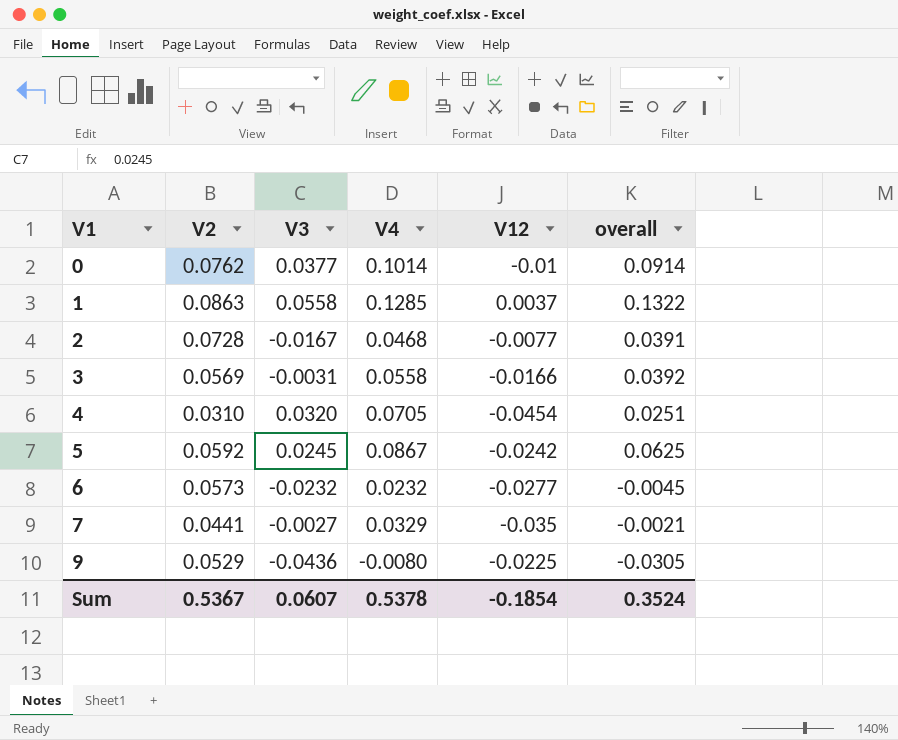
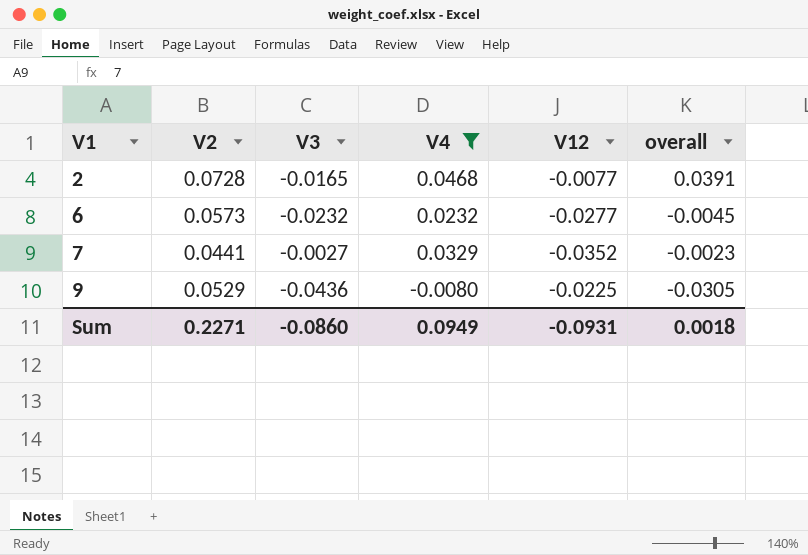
filter: none -> V4 <= 0.0468
2 | V3: -0.0167 -> -0.0165
7 | V12: -0.035 -> -0.0352
7 | overall: -0.0021 -> -0.0023
Sum | V2: 0.5367 -> 0.2271
Sum | V3: 0.0607 -> -0.0860
Sum | V4: 0.5378 -> 0.0949
Sum | V12: -0.1854 -> -0.0931
Sum | overall: 0.3524 -> 0.0018

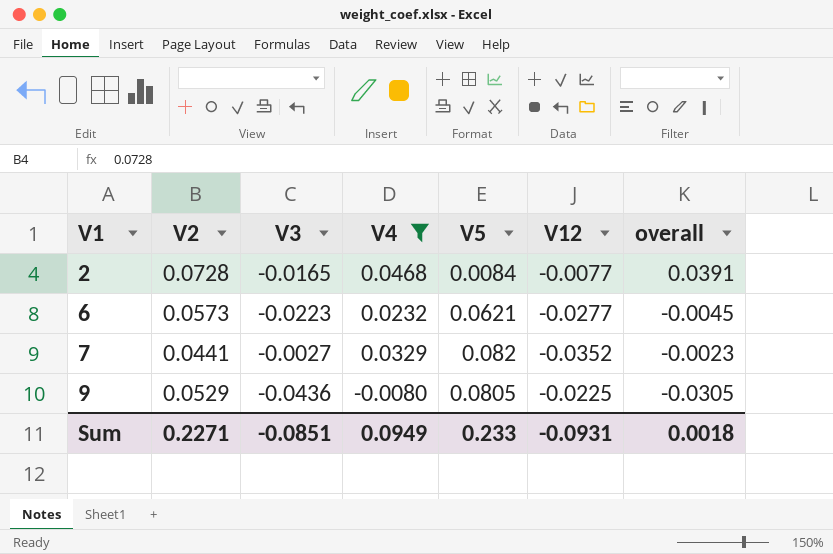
column V5 | position: none -> 5
6 | V3: -0.0232 -> -0.0223
Sum | V3: -0.0860 -> -0.0851

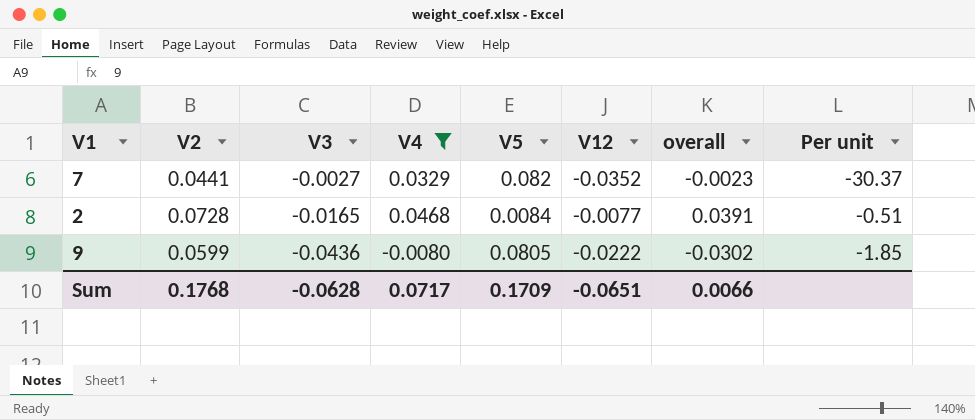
row order: V1 ascending -> V3 descending
column Per unit | formula: none -> [V5] / [V3]
row 6: 0.0573 | -0.0223 | 0.0232 | 0.0621 | -0.0277 | -0.0045 -> none
9 | V2: 0.0529 -> 0.0599
9 | V12: -0.0225 -> -0.0222
9 | overall: -0.0305 -> -0.0302
Sum | V2: 0.2271 -> 0.1768
Sum | V3: -0.0851 -> -0.0628
Sum | V4: 0.0949 -> 0.0717
Sum | V5: 0.233 -> 0.1709
Sum | V12: -0.0931 -> -0.0651
Sum | overall: 0.0018 -> 0.0066

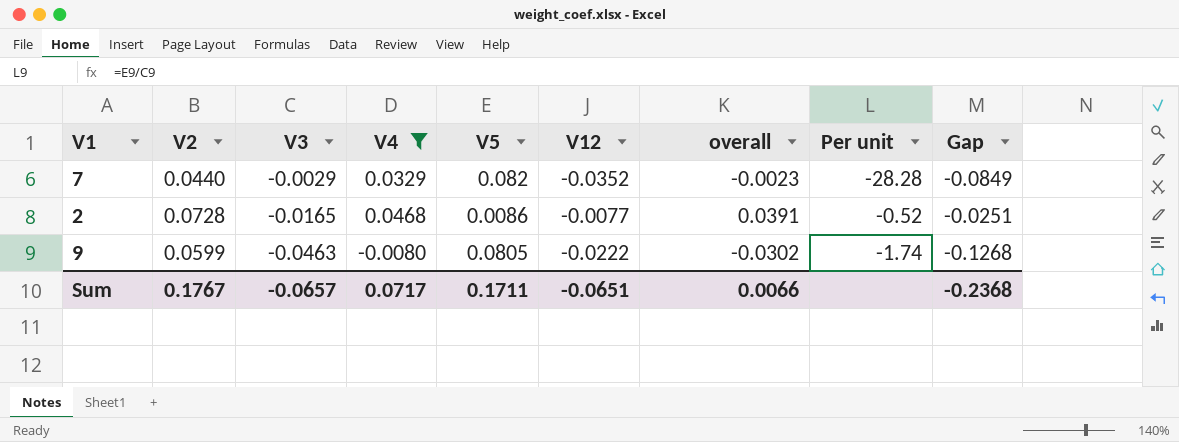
column Gap | formula: none -> [V3] - [V5]
7 | V2: 0.0441 -> 0.0440
7 | V3: -0.0027 -> -0.0029
7 | Per unit: -30.37 -> -28.28
2 | V5: 0.0084 -> 0.0086
2 | Per unit: -0.51 -> -0.52
9 | V3: -0.0436 -> -0.0463
9 | Per unit: -1.85 -> -1.74
Sum | V2: 0.1768 -> 0.1767
Sum | V3: -0.0628 -> -0.0657
Sum | V5: 0.1709 -> 0.1711

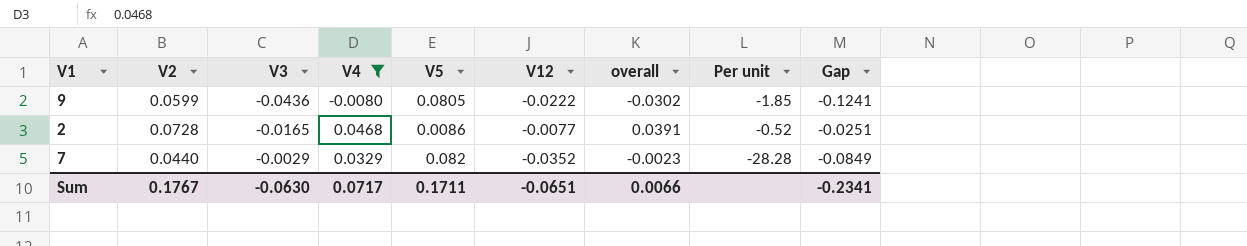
row order: V3 descending -> V3 ascending
9 | V3: -0.0463 -> -0.0436
9 | Per unit: -1.74 -> -1.85
9 | Gap: -0.1268 -> -0.1241
Sum | V3: -0.0657 -> -0.0630
Sum | Gap: -0.2368 -> -0.2341

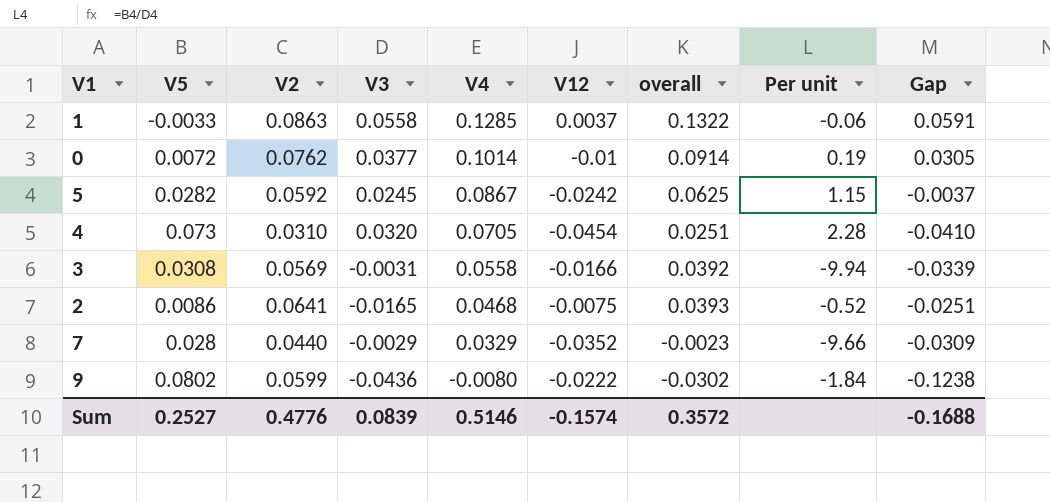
filter: V4 <= 0.0468 -> none
row order: V3 ascending -> V4 descending
column V5 | position: 5 -> 2
2 | V2: 0.0728 -> 0.0641
2 | V12: -0.0077 -> -0.0075
2 | overall: 0.0391 -> 0.0393
7 | V5: 0.082 -> 0.028
7 | Per unit: -28.28 -> -9.66
7 | Gap: -0.0849 -> -0.0309
9 | V5: 0.0805 -> 0.0802
9 | Per unit: -1.85 -> -1.84
9 | Gap: -0.1241 -> -0.1238
Sum | V5: 0.1711 -> 0.2527
Sum | V2: 0.1767 -> 0.4776
Sum | V3: -0.0630 -> 0.0839
Sum | V4: 0.0717 -> 0.5146
Sum | V12: -0.0651 -> -0.1574
Sum | overall: 0.0066 -> 0.3572
Sum | Gap: -0.2341 -> -0.1688

